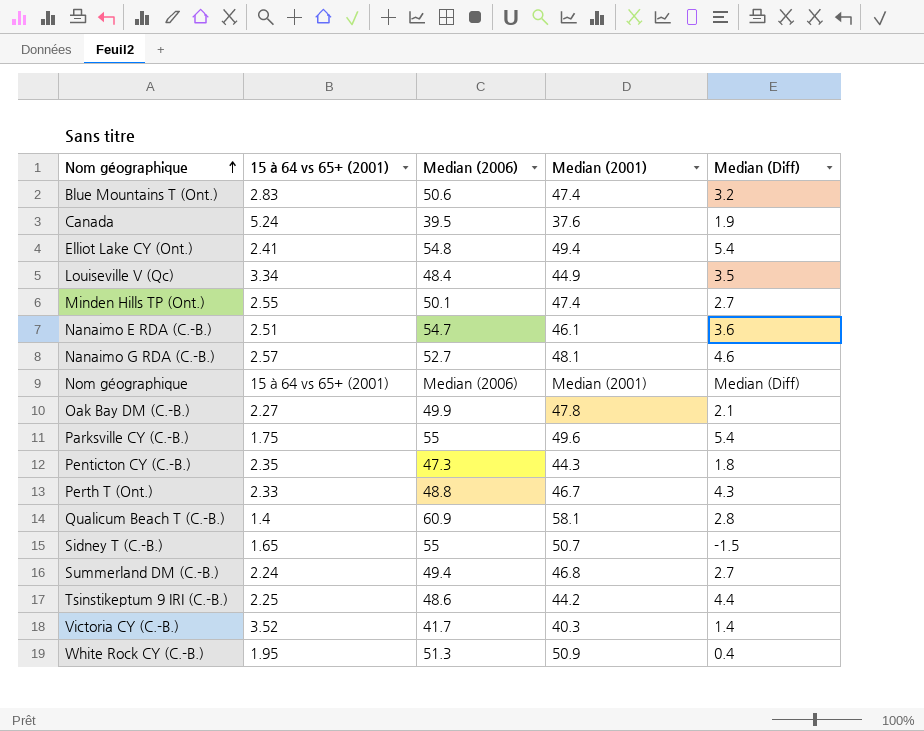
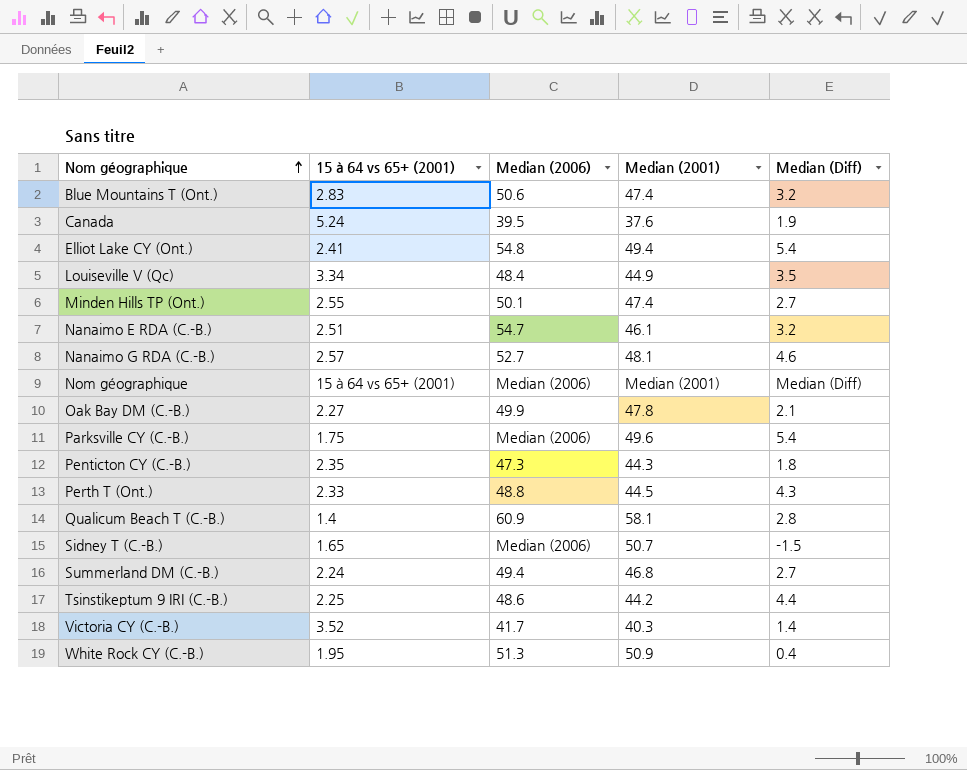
Nanaimo E RDA (C.-B.) | Median (Diff): 3.6 -> 3.2
Parksville CY (C.-B.) | Median (2006): 55 -> Median (2006)
Perth T (Ont.) | Median (2001): 46.7 -> 44.5
Sidney T (C.-B.) | Median (2006): 55 -> Median (2006)

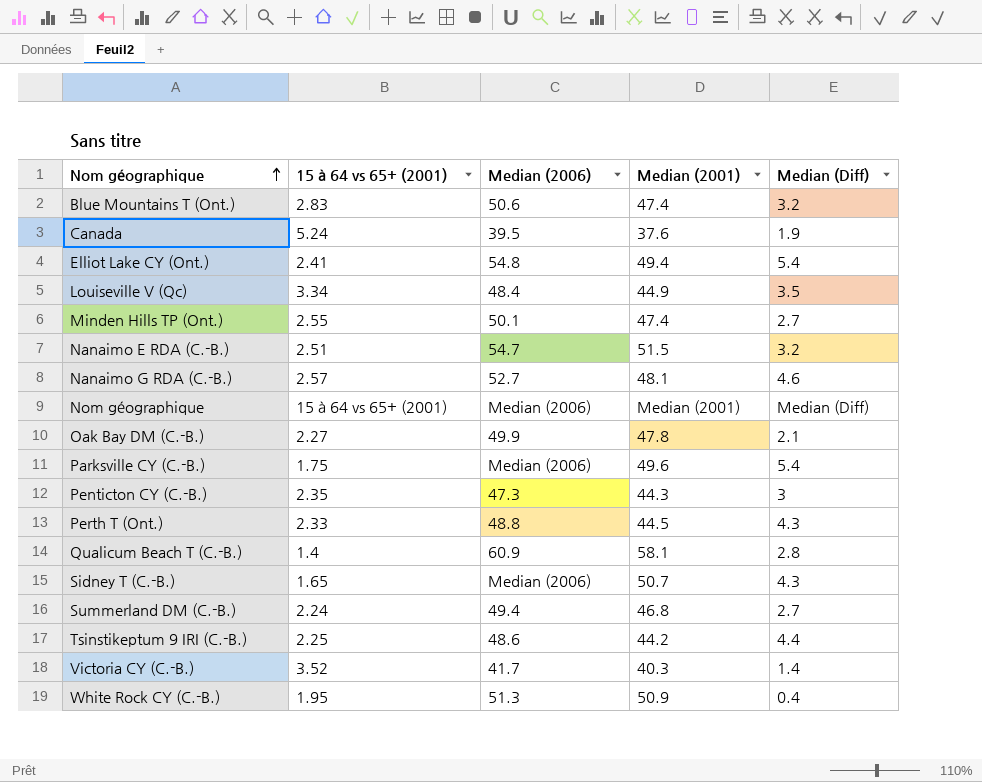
Nanaimo E RDA (C.-B.) | Median (2001): 46.1 -> 51.5
Penticton CY (C.-B.) | Median (Diff): 1.8 -> 3
Sidney T (C.-B.) | Median (Diff): -1.5 -> 4.3

